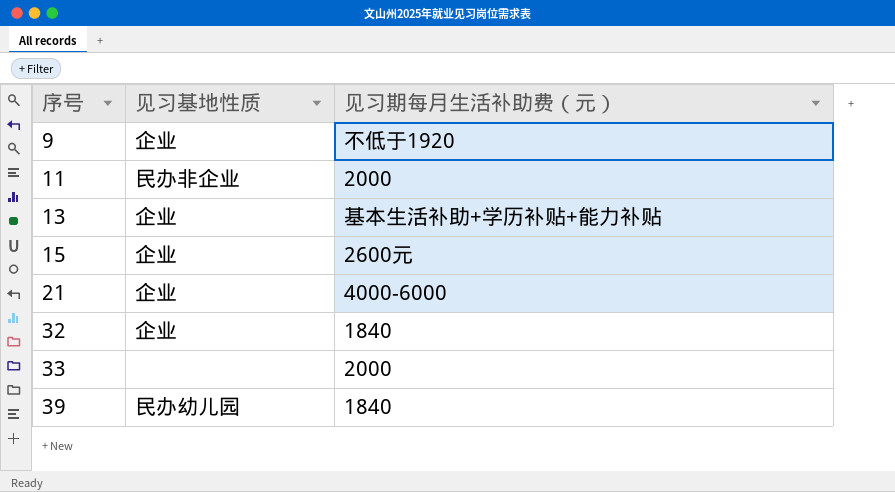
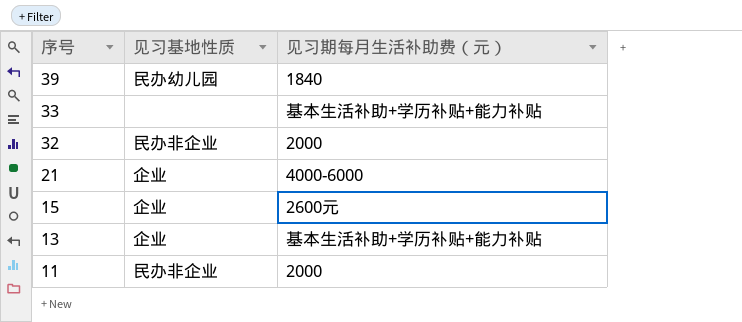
row order: 序号 ascending -> 序号 descending
row 9: 企业 | 不低于1920 -> none
33 | 见习期每月生活补助费（元）: 2000 -> 基本生活补助+学历补贴+能力补贴
32 | 见习基地性质: 企业 -> 民办非企业
32 | 见习期每月生活补助费（元）: 1840 -> 2000

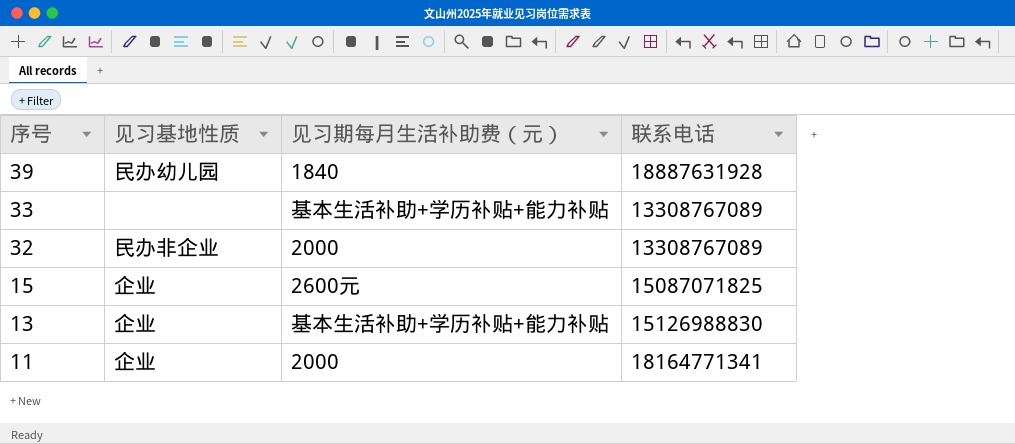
column 联系电话 | position: none -> 4
row 21: 企业 | 4000-6000 -> none
11 | 见习基地性质: 民办非企业 -> 企业

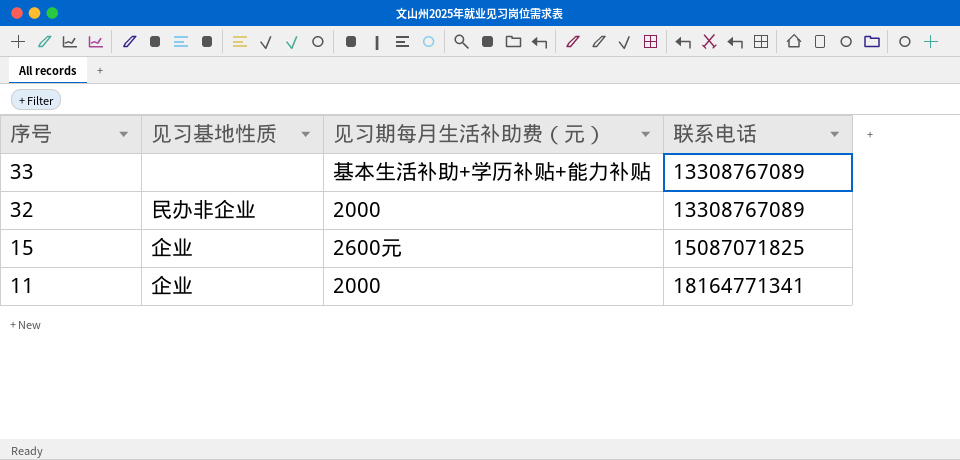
row 39: 民办幼儿园 | 1840 | 18887631928 -> none
row 13: 企业 | 基本生活补助+学历补贴+能力补贴 | 15126988830 -> none

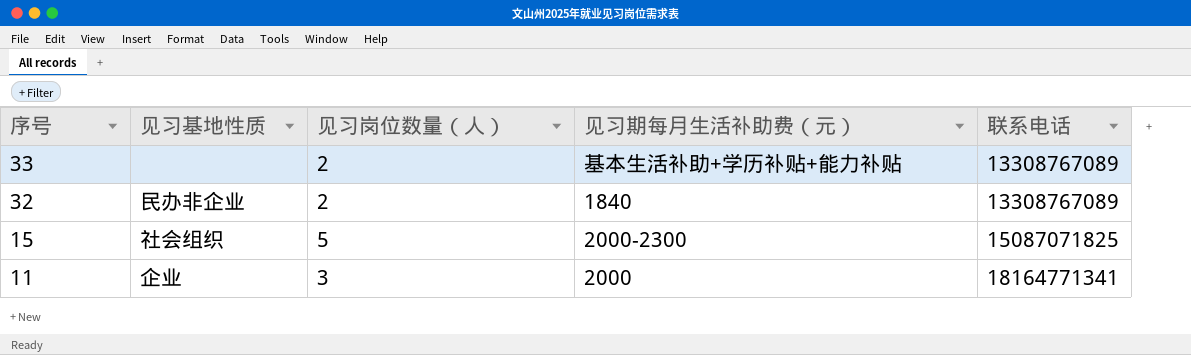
column 见习岗位数量（人） | position: none -> 3
32 | 见习期每月生活补助费（元）: 2000 -> 1840
15 | 见习基地性质: 企业 -> 社会组织
15 | 见习期每月生活补助费（元）: 2600元 -> 2000-2300

